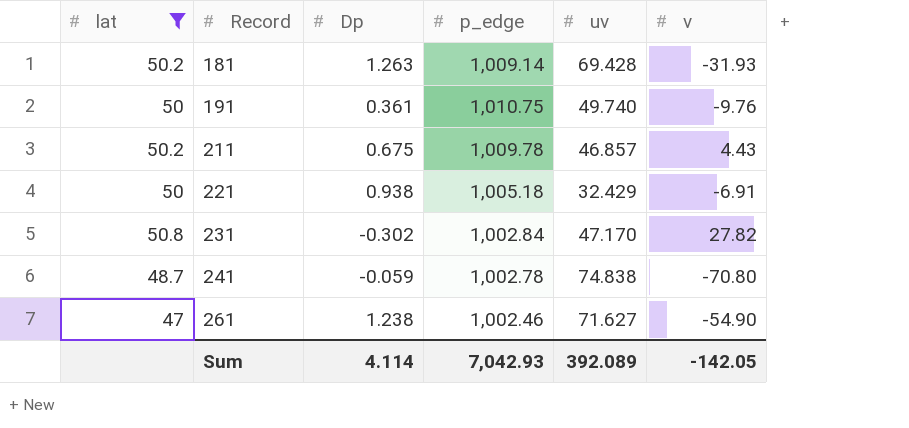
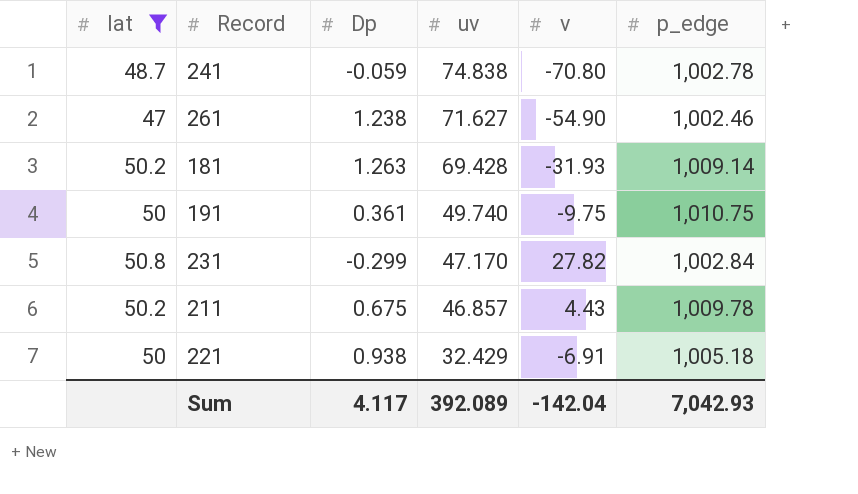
row order: Record ascending -> uv descending
column p_edge | position: 4 -> 6
191 | v: -9.76 -> -9.75
231 | Dp: -0.302 -> -0.299
Sum | Dp: 4.114 -> 4.117
Sum | v: -142.05 -> -142.04

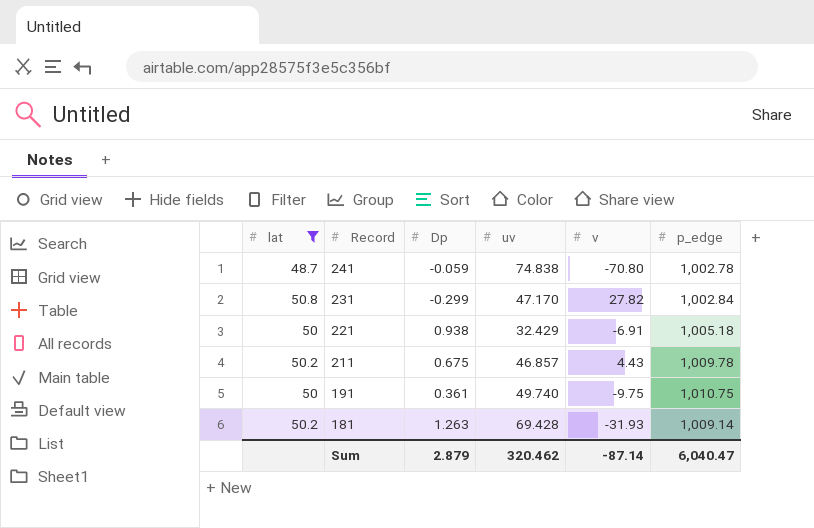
row order: uv descending -> Record descending
row 261: 47 | 1.238 | 71.627 | -54.90 | 1,002.46 -> none
Sum | Dp: 4.117 -> 2.879
Sum | uv: 392.089 -> 320.462
Sum | v: -142.04 -> -87.14
Sum | p_edge: 7,042.93 -> 6,040.47

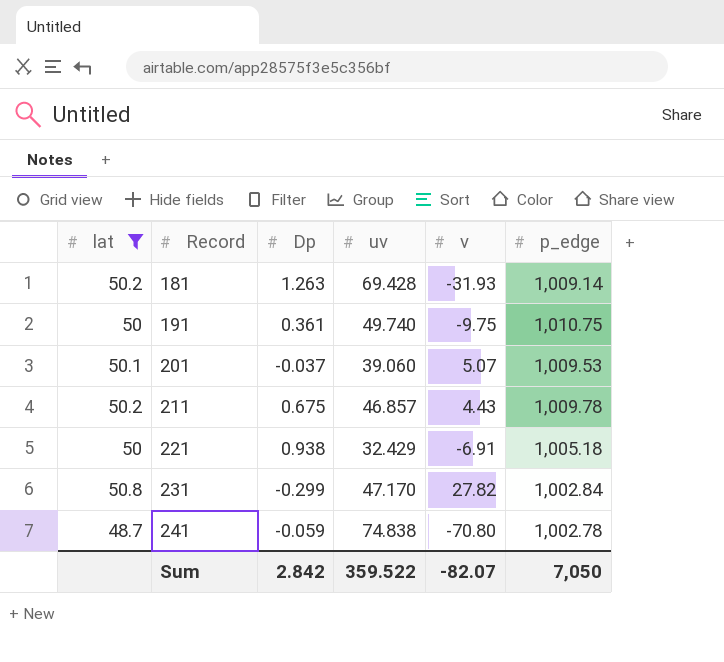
row order: Record descending -> Record ascending
row 201: none -> 50.1 | -0.037 | 39.060 | 5.07 | 1,009.53
Sum | Dp: 2.879 -> 2.842
Sum | uv: 320.462 -> 359.522
Sum | v: -87.14 -> -82.07
Sum | p_edge: 6,040.47 -> 7,050

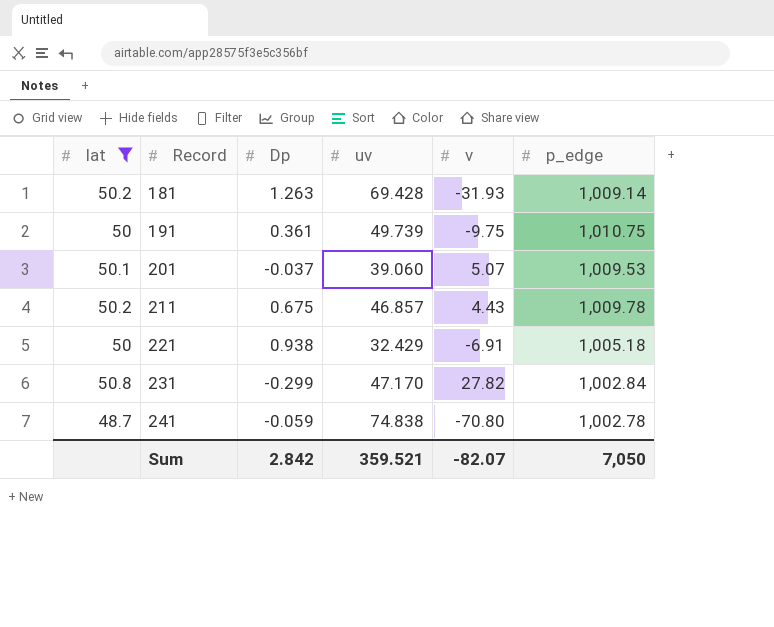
191 | uv: 49.740 -> 49.739
Sum | uv: 359.522 -> 359.521

